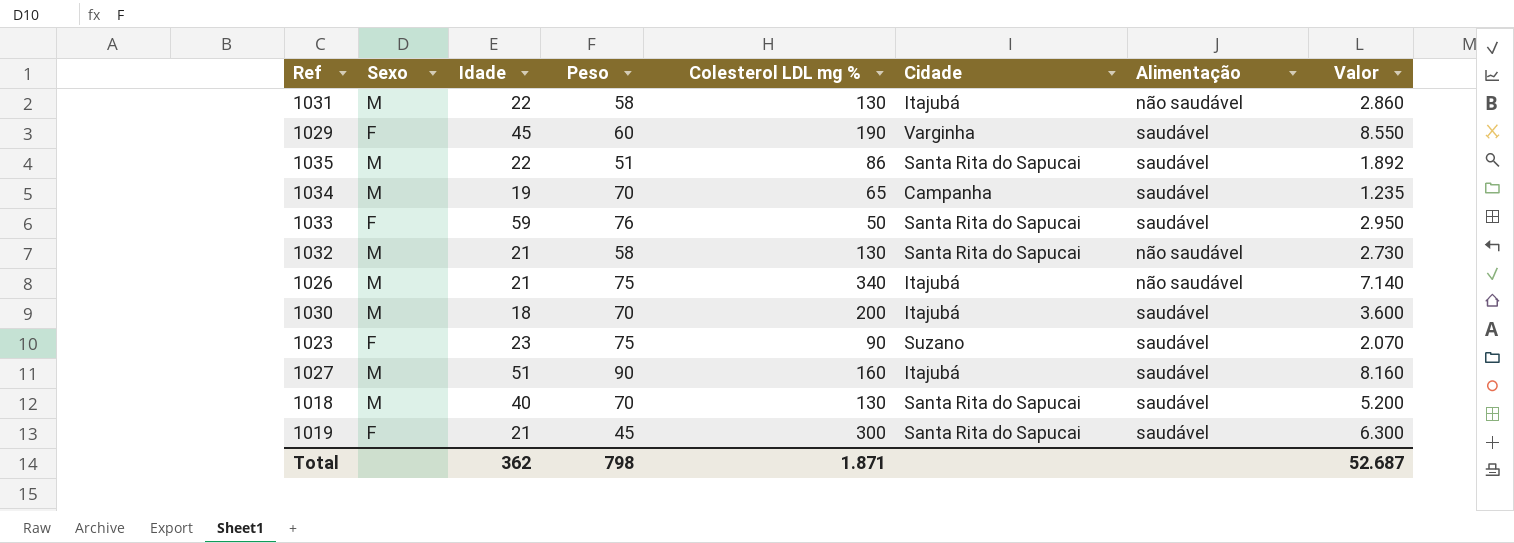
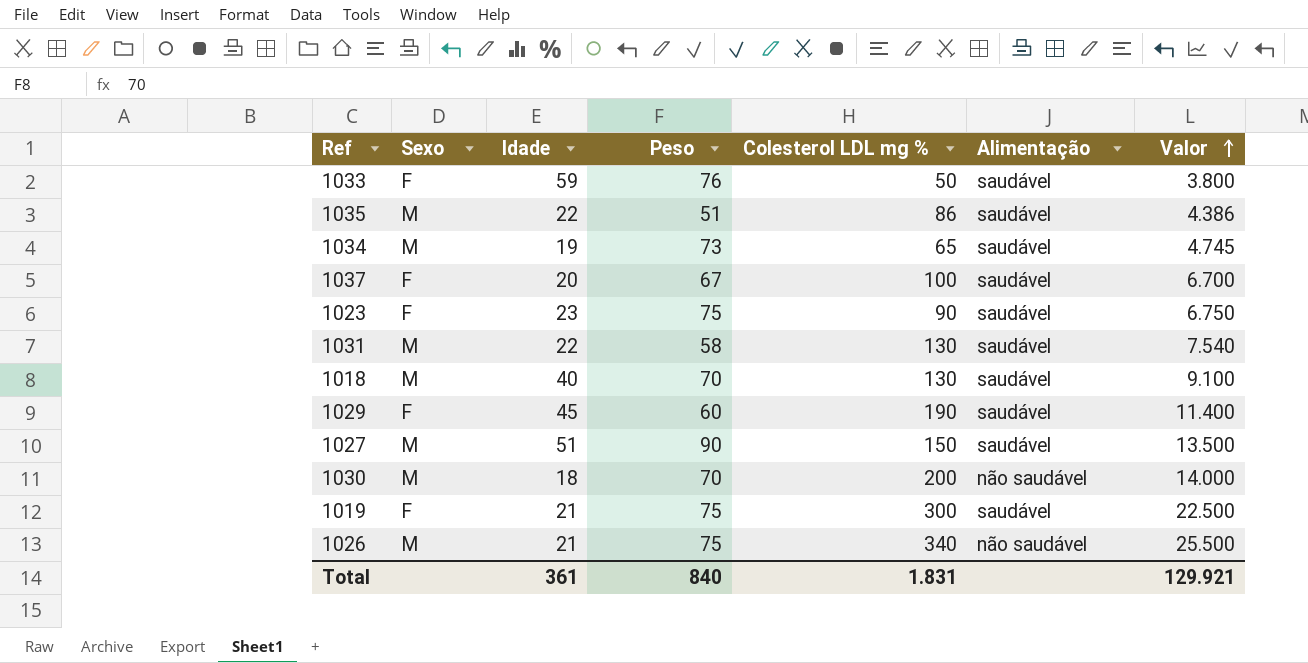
row order: none -> Valor ascending
column Cidade | position: 6 -> none
column Valor | formula: [Idade] * [Colesterol LDL mg %] -> [Peso] * [Colesterol LDL mg %]
row 1032: M | 21 | 58 | 130 | Santa Rita do Sapucai | não saudável | 2.730 -> none
1034 | Peso: 70 -> 73
row 1037: none -> F | 20 | 67 | 100 | saudável | 6.700
1031 | Alimentação: não saudável -> saudável
1027 | Colesterol LDL mg %: 160 -> 150
1030 | Alimentação: saudável -> não saudável
1019 | Peso: 45 -> 75
Total | Idade: 362 -> 361
Total | Peso: 798 -> 840
Total | Colesterol LDL mg %: 1.871 -> 1.831
Total | Valor: 52.687 -> 129.921

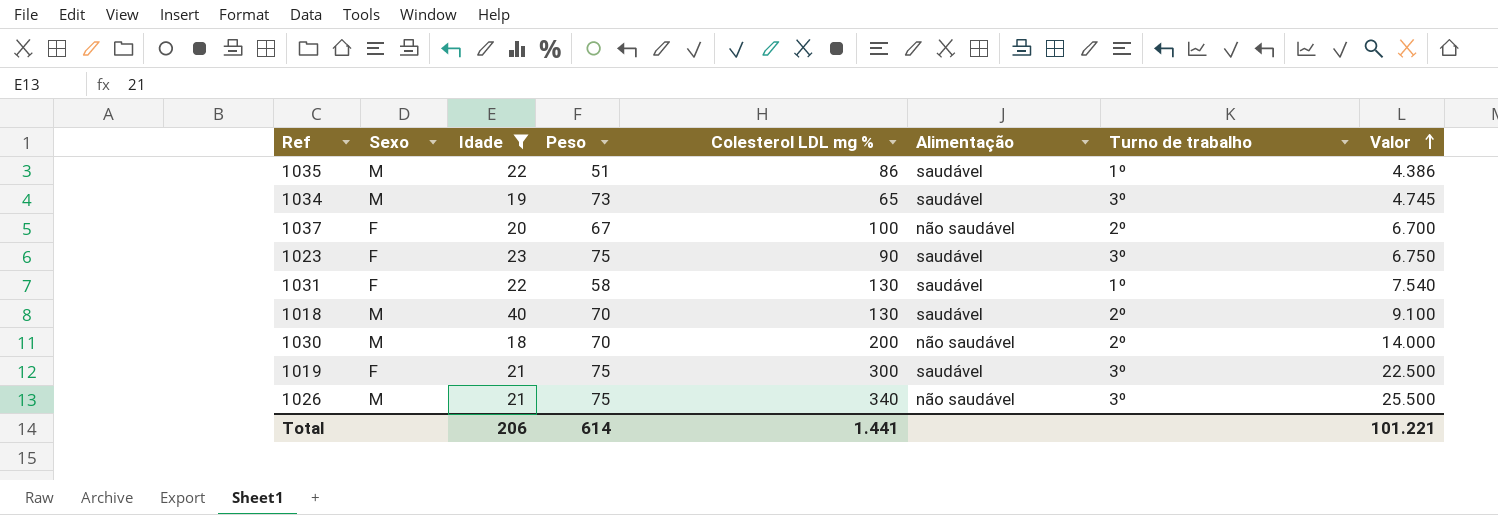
filter: none -> Idade <= 40
column Turno de trabalho | position: none -> 7
1037 | Alimentação: saudável -> não saudável
1031 | Sexo: M -> F
Total | Idade: 361 -> 206
Total | Peso: 840 -> 614
Total | Colesterol LDL mg %: 1.831 -> 1.441
Total | Valor: 129.921 -> 101.221

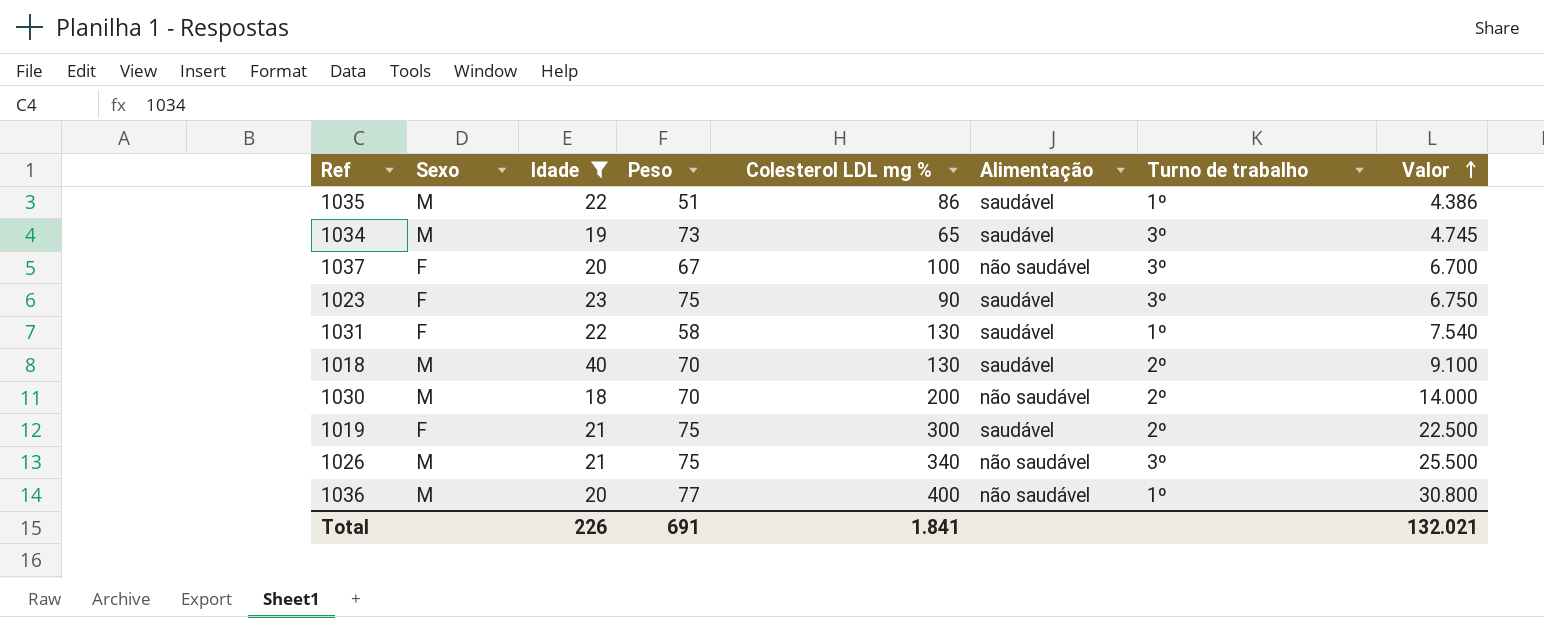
1037 | Turno de trabalho: 2º -> 3º
1019 | Turno de trabalho: 3º -> 2º
row 1036: none -> M | 20 | 77 | 400 | não saudável | 1º | 30.800
Total | Idade: 206 -> 226
Total | Peso: 614 -> 691
Total | Colesterol LDL mg %: 1.441 -> 1.841
Total | Valor: 101.221 -> 132.021

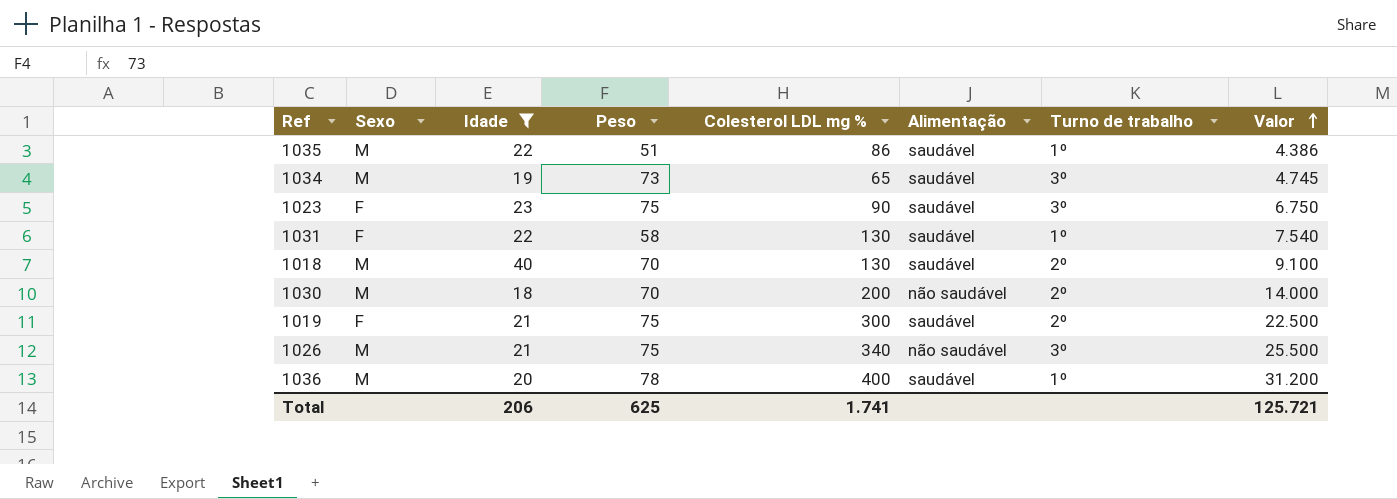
row 1037: F | 20 | 67 | 100 | não saudável | 3º | 6.700 -> none
1036 | Peso: 77 -> 78
1036 | Alimentação: não saudável -> saudável
1036 | Valor: 30.800 -> 31.200
Total | Idade: 226 -> 206
Total | Peso: 691 -> 625
Total | Colesterol LDL mg %: 1.841 -> 1.741
Total | Valor: 132.021 -> 125.721

